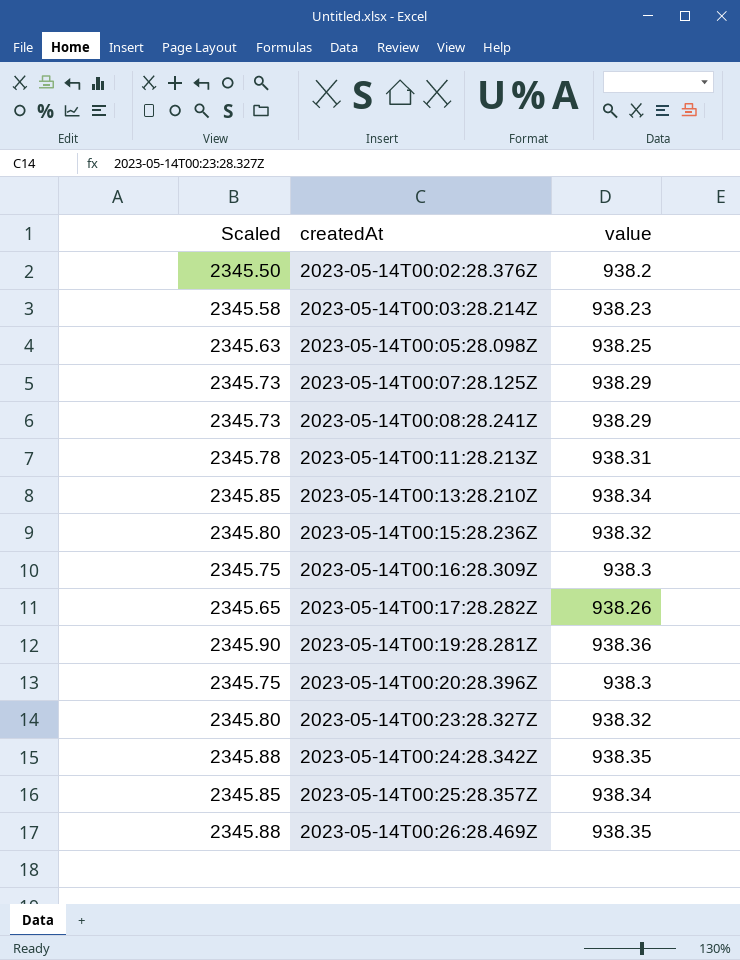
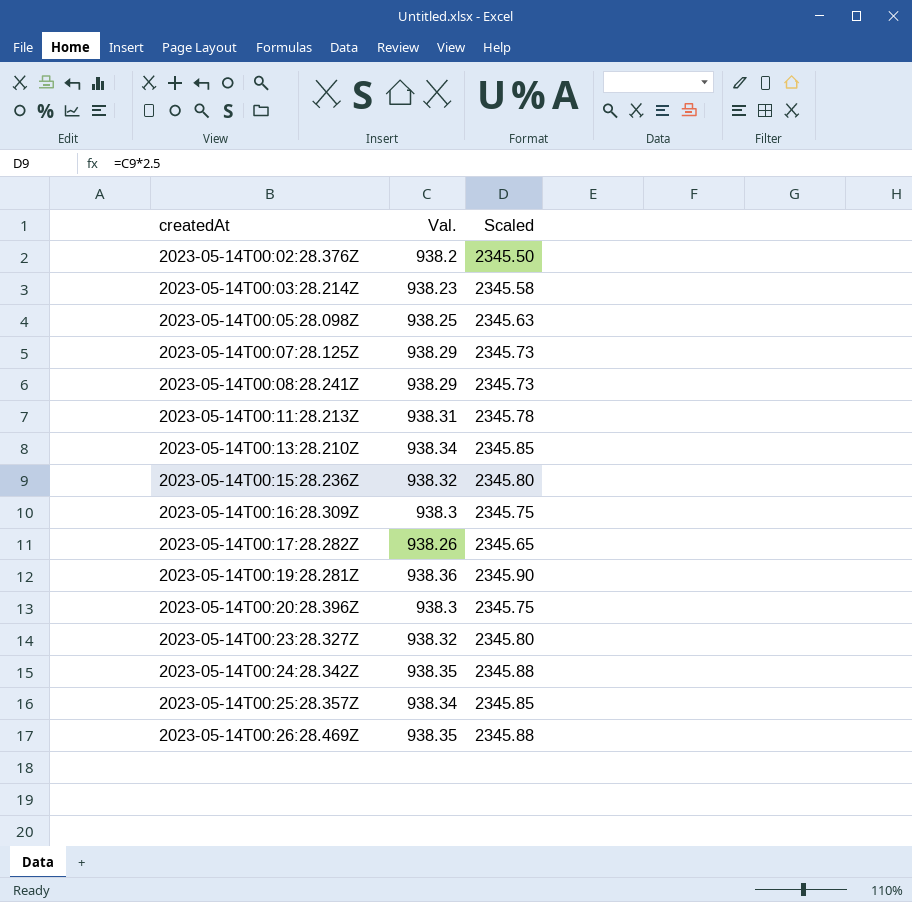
column name: value -> Val.
column Scaled | position: 1 -> 3

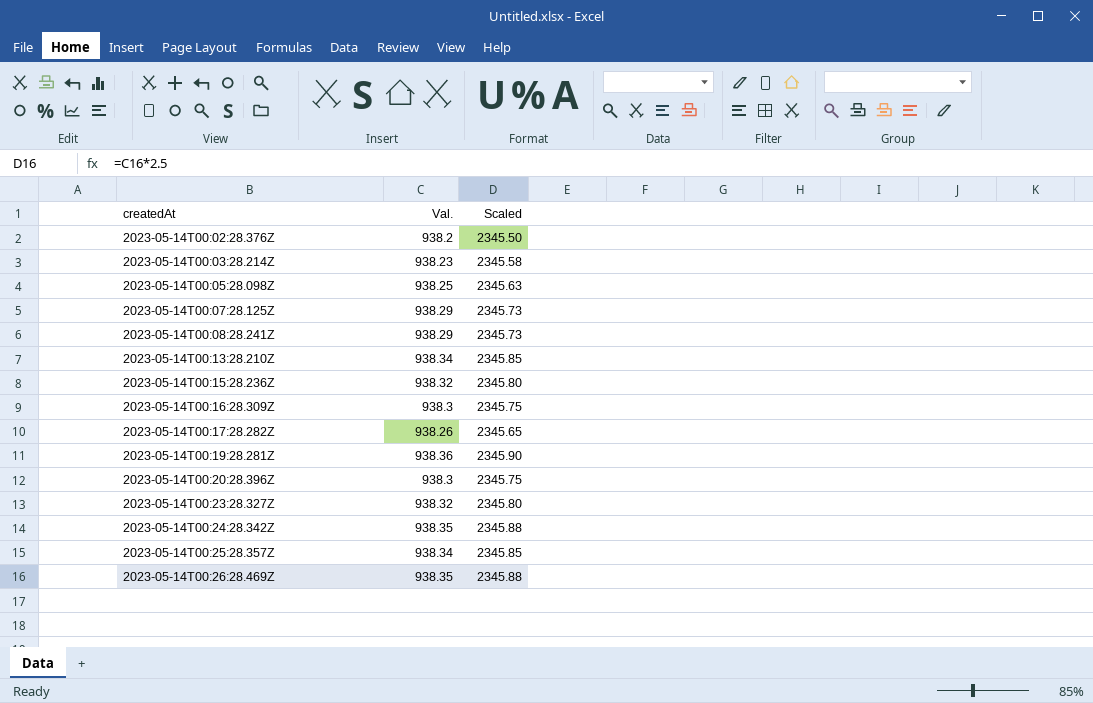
row 2023-05-14T00:11:28.213Z: 938.31 | 2345.78 -> none

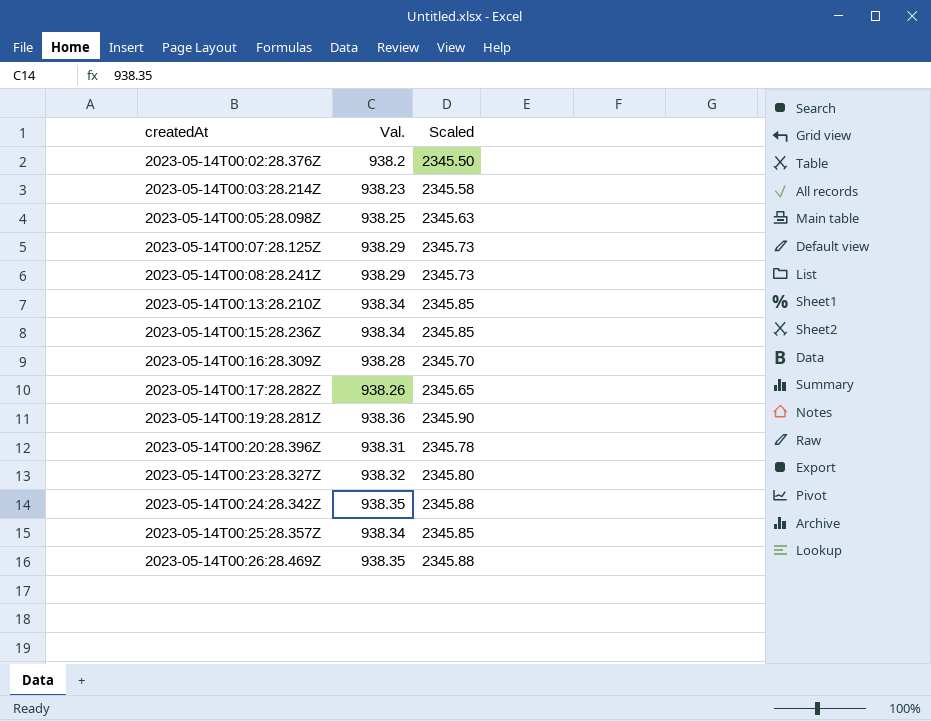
2023-05-14T00:15:28.236Z | Val.: 938.32 -> 938.34
2023-05-14T00:15:28.236Z | Scaled: 2345.80 -> 2345.85
2023-05-14T00:16:28.309Z | Val.: 938.3 -> 938.28
2023-05-14T00:16:28.309Z | Scaled: 2345.75 -> 2345.70
2023-05-14T00:20:28.396Z | Val.: 938.3 -> 938.31
2023-05-14T00:20:28.396Z | Scaled: 2345.75 -> 2345.78

